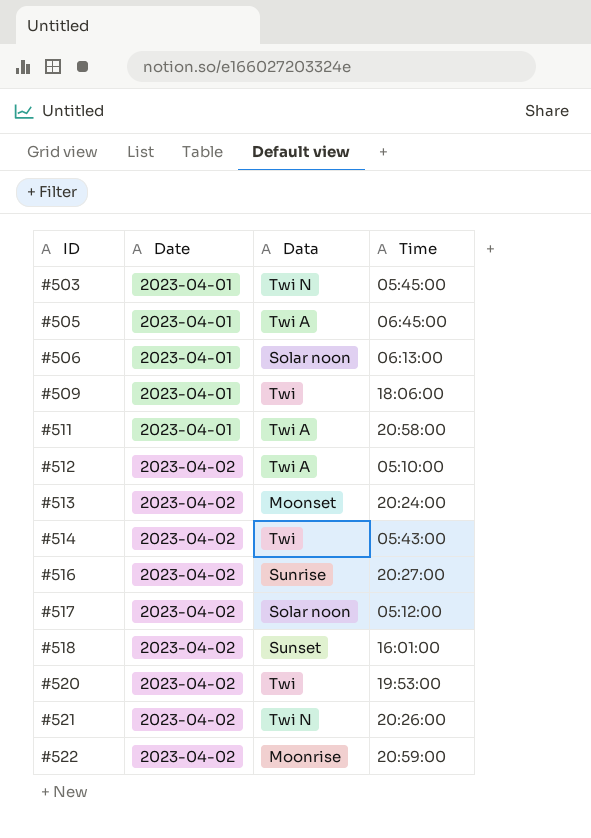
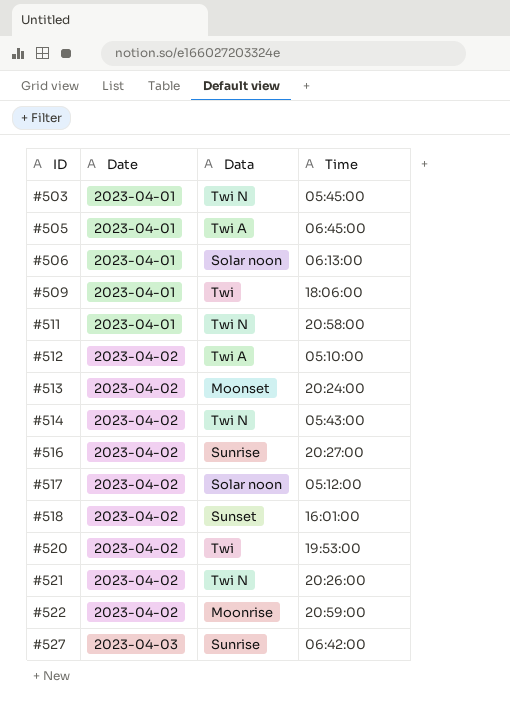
#511 | Data: Twi A -> Twi N
#514 | Data: Twi -> Twi N
row #527: none -> 2023-04-03 | Sunrise | 06:42:00

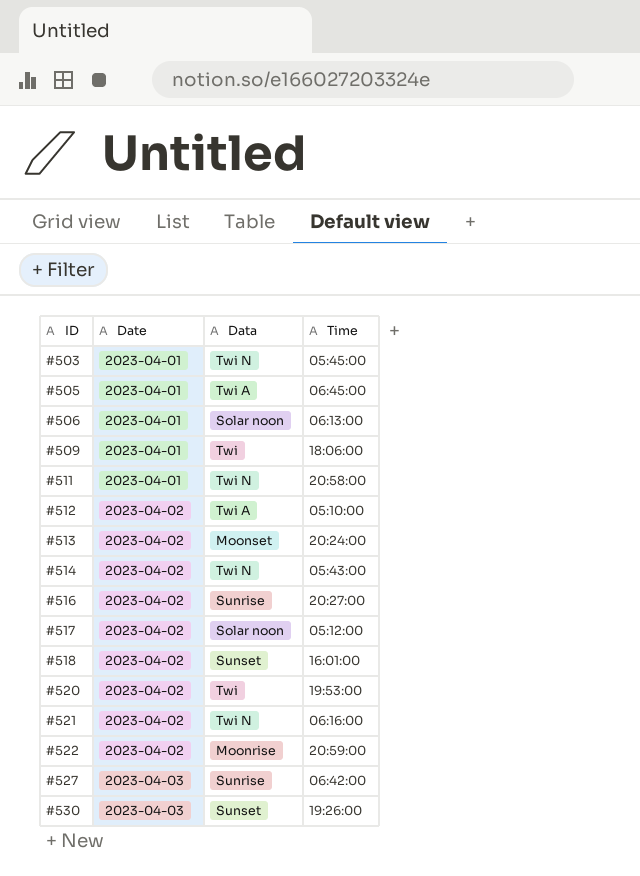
#521 | Time: 20:26:00 -> 06:16:00
row #530: none -> 2023-04-03 | Sunset | 19:26:00

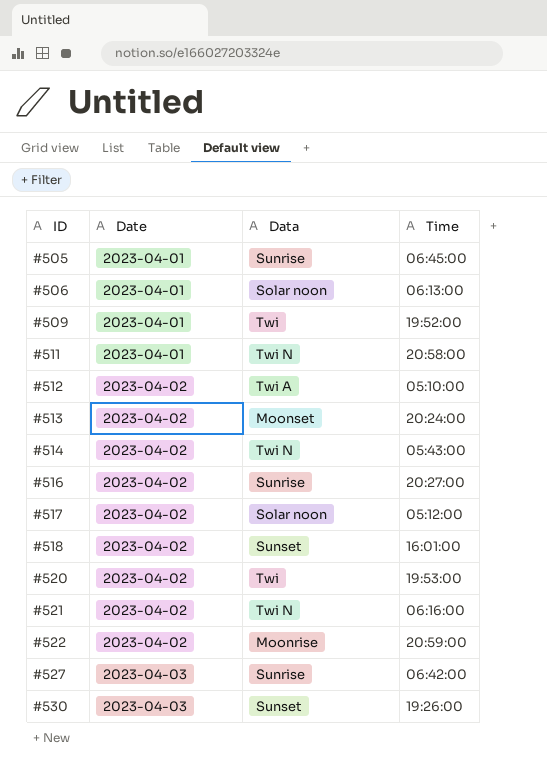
row #503: 2023-04-01 | Twi N | 05:45:00 -> none
#505 | Data: Twi A -> Sunrise
#509 | Time: 18:06:00 -> 19:52:00

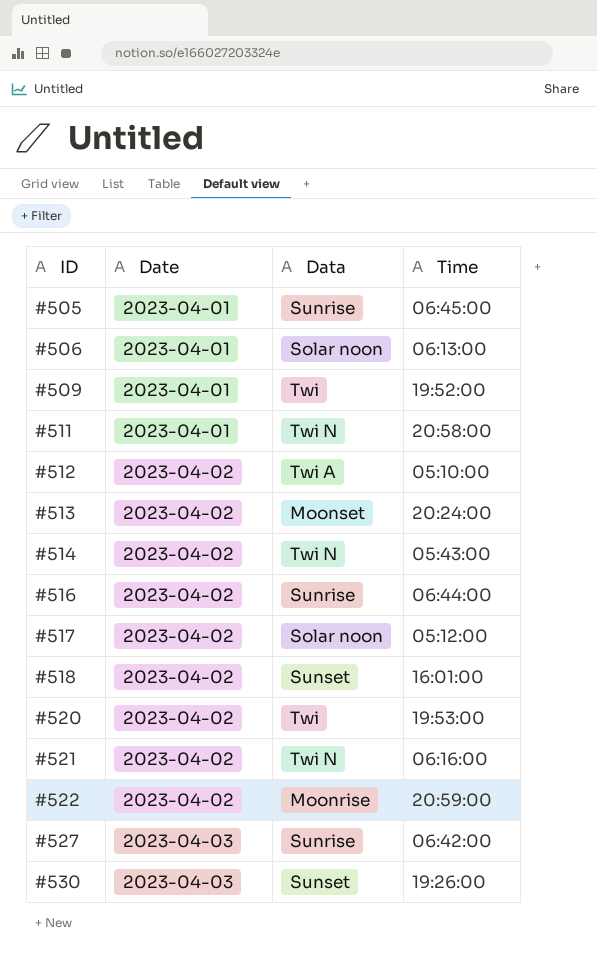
#516 | Time: 20:27:00 -> 06:44:00

